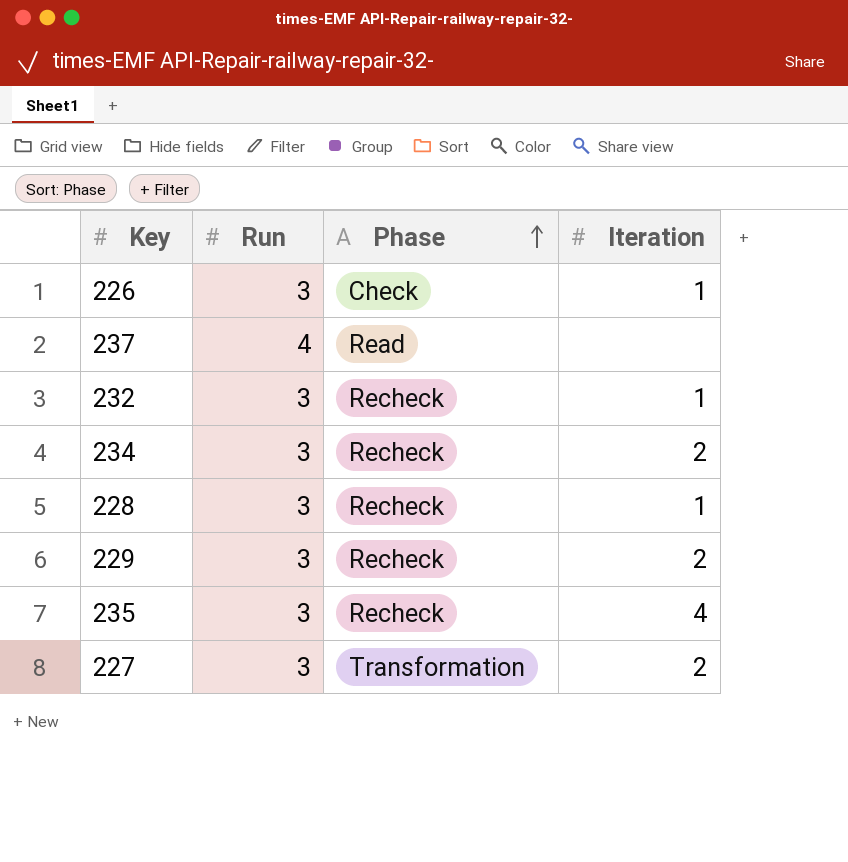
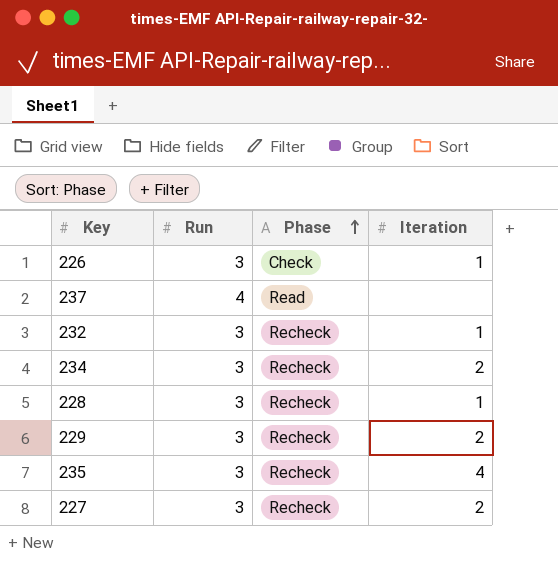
227 | Phase: Transformation -> Recheck

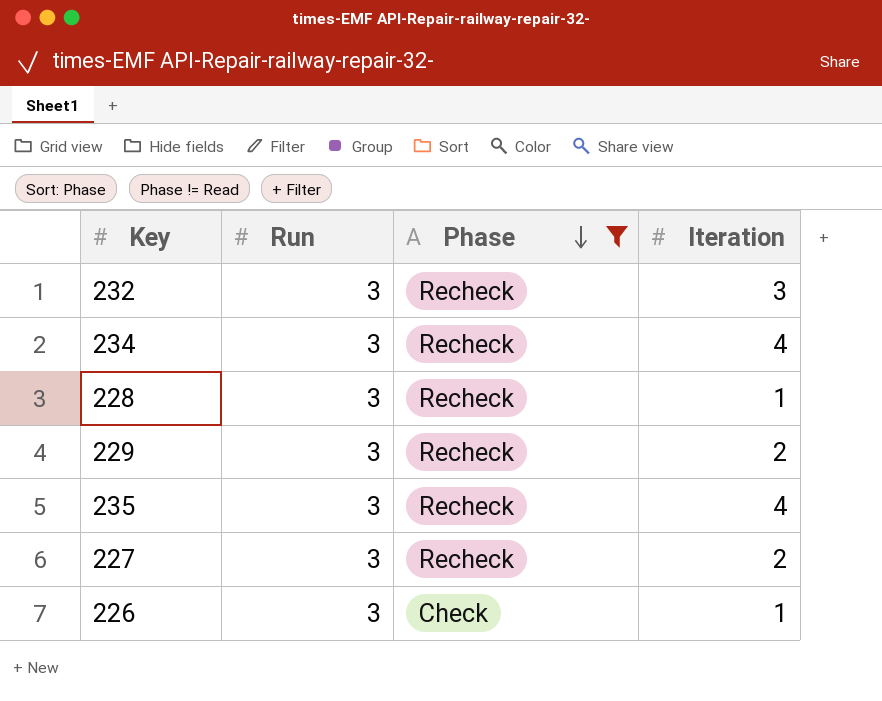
filter: none -> Phase != Read
row order: Phase ascending -> Phase descending
232 | Iteration: 1 -> 3
234 | Iteration: 2 -> 4

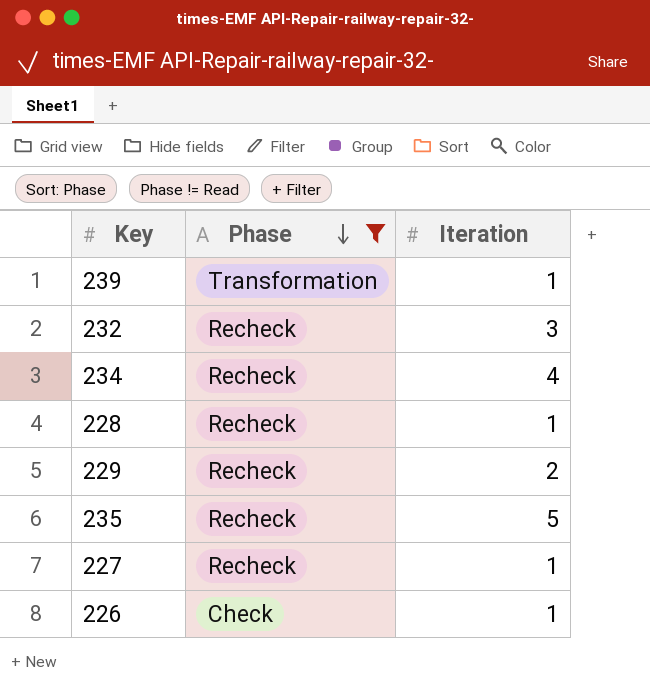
column Run | position: 2 -> none
row 239: none -> Transformation | 1
235 | Iteration: 4 -> 5
227 | Iteration: 2 -> 1

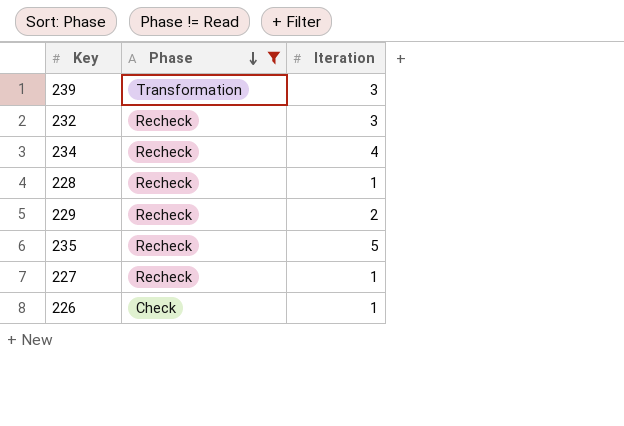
239 | Iteration: 1 -> 3

